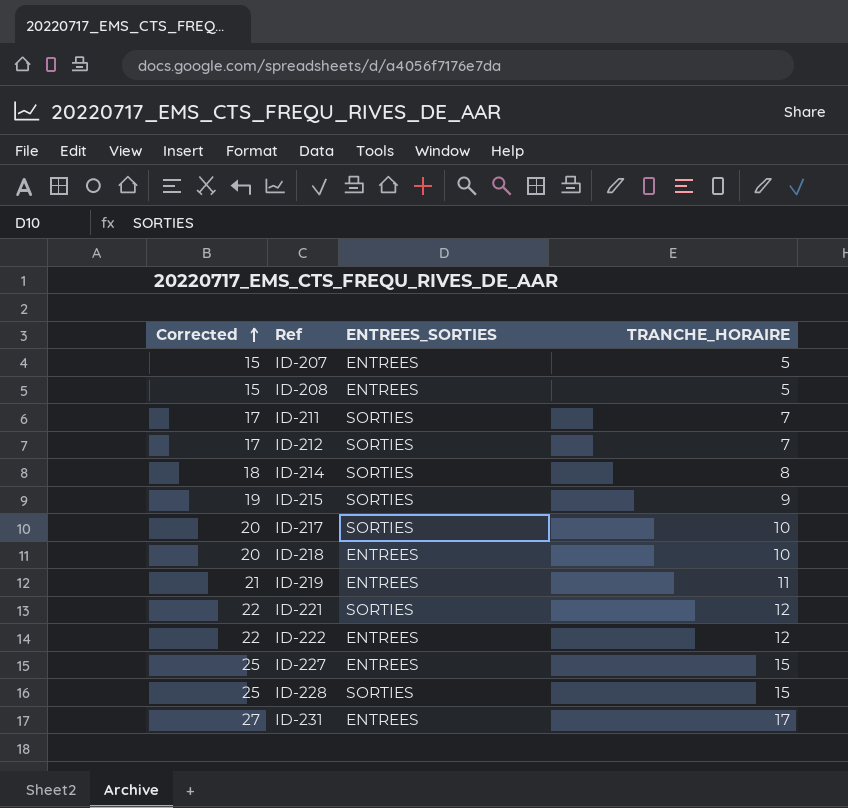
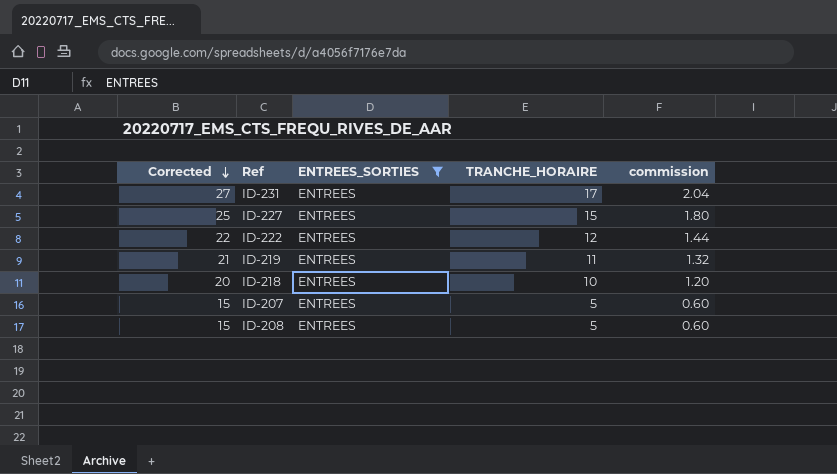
filter: none -> ENTREES_SORTIES = ENTREES
row order: Corrected ascending -> Corrected descending
column commission | formula: none -> [TRANCHE_HORAIRE] * 0.12

